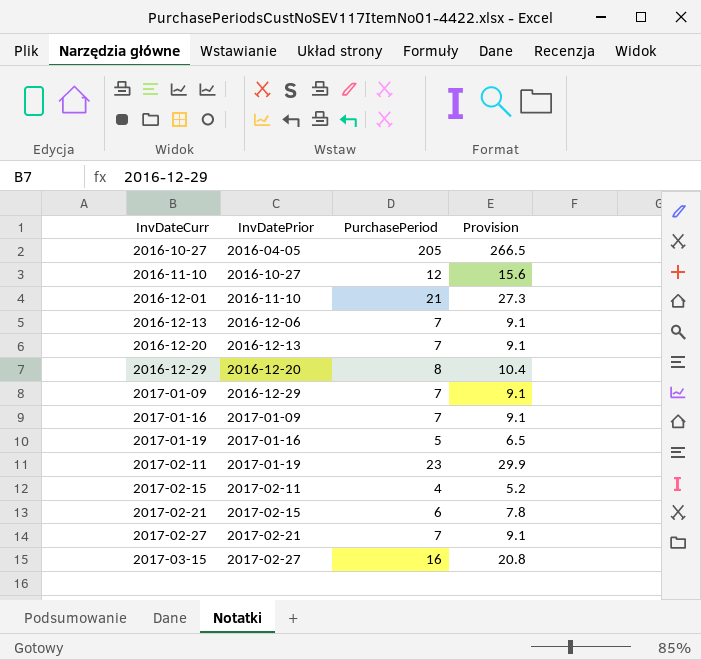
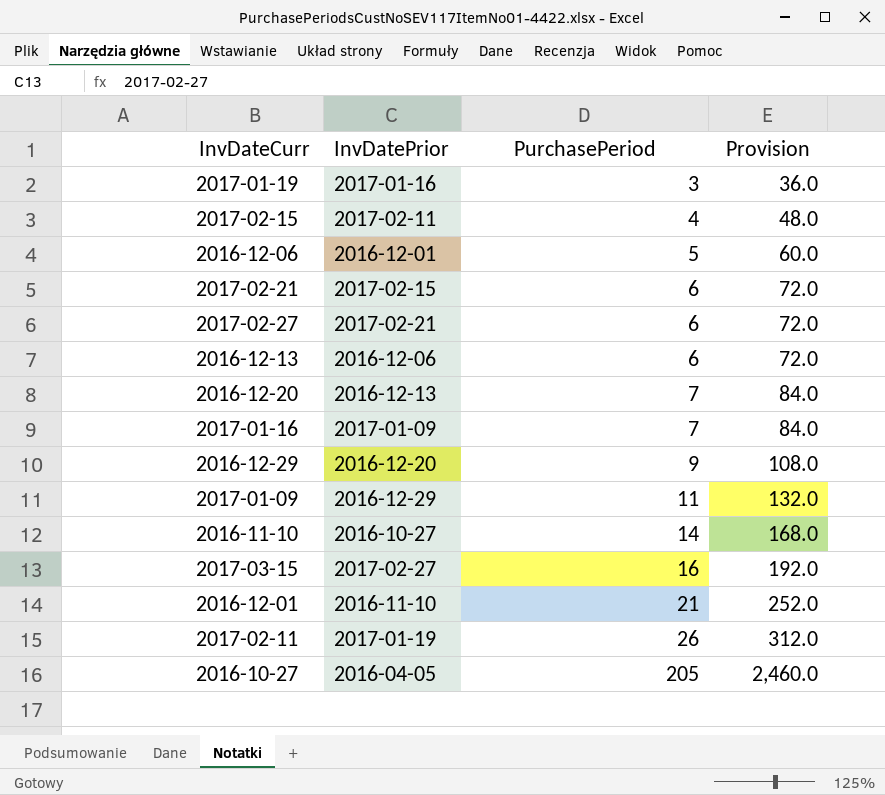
row order: InvDateCurr ascending -> PurchasePeriod ascending
column Provision | formula: [PurchasePeriod] * 1.3 -> [PurchasePeriod] * 12
2017-01-19 | PurchasePeriod: 5 -> 3
row 2016-12-06: none -> 2016-12-01 | 5 | 60.0
2017-02-27 | PurchasePeriod: 7 -> 6
2016-12-13 | PurchasePeriod: 7 -> 6
2016-12-29 | PurchasePeriod: 8 -> 9
2017-01-09 | PurchasePeriod: 7 -> 11
2016-11-10 | PurchasePeriod: 12 -> 14
2017-02-11 | PurchasePeriod: 23 -> 26

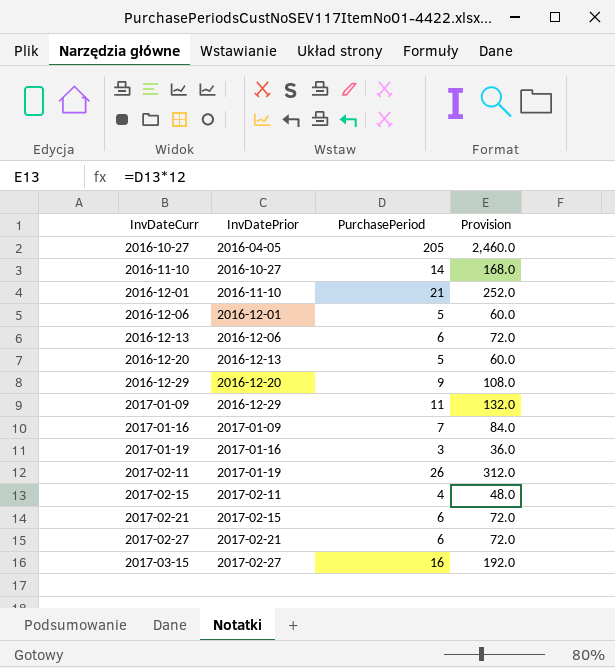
row order: PurchasePeriod ascending -> InvDateCurr ascending
2016-12-20 | PurchasePeriod: 7 -> 5
2016-12-20 | Provision: 84.0 -> 60.0

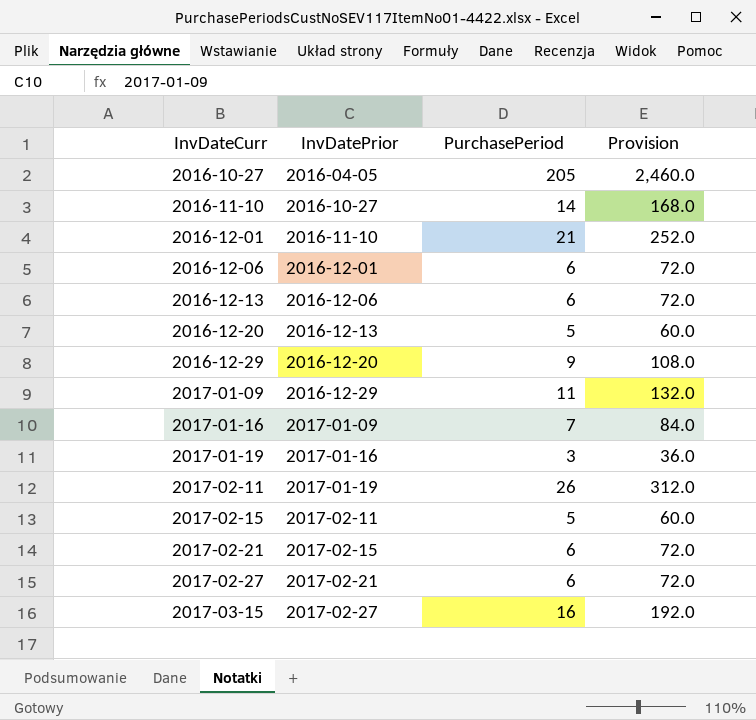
2016-12-06 | PurchasePeriod: 5 -> 6
2016-12-06 | Provision: 60.0 -> 72.0
2017-02-15 | PurchasePeriod: 4 -> 5
2017-02-15 | Provision: 48.0 -> 60.0

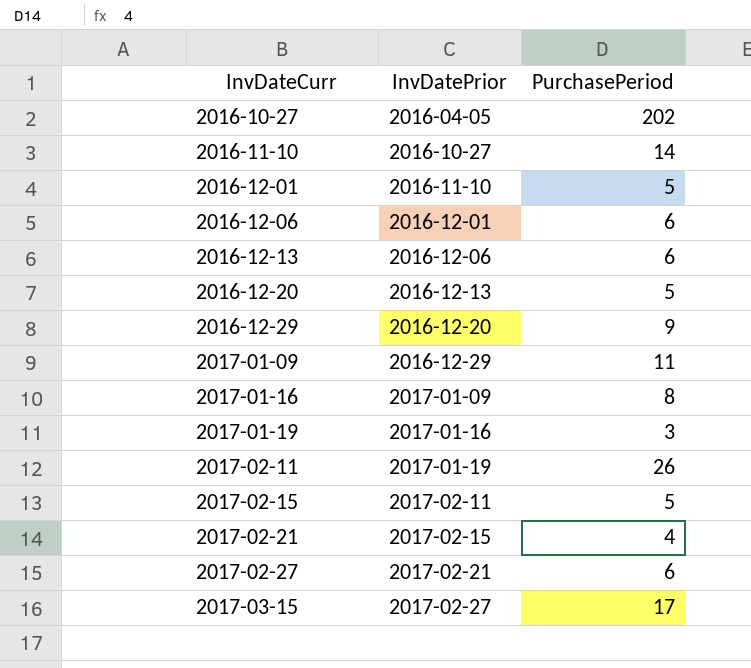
column Provision | formula: [PurchasePeriod] * 12 -> none
2016-10-27 | PurchasePeriod: 205 -> 202
2016-12-01 | PurchasePeriod: 21 -> 5
2017-01-16 | PurchasePeriod: 7 -> 8
2017-02-21 | PurchasePeriod: 6 -> 4
2017-03-15 | PurchasePeriod: 16 -> 17

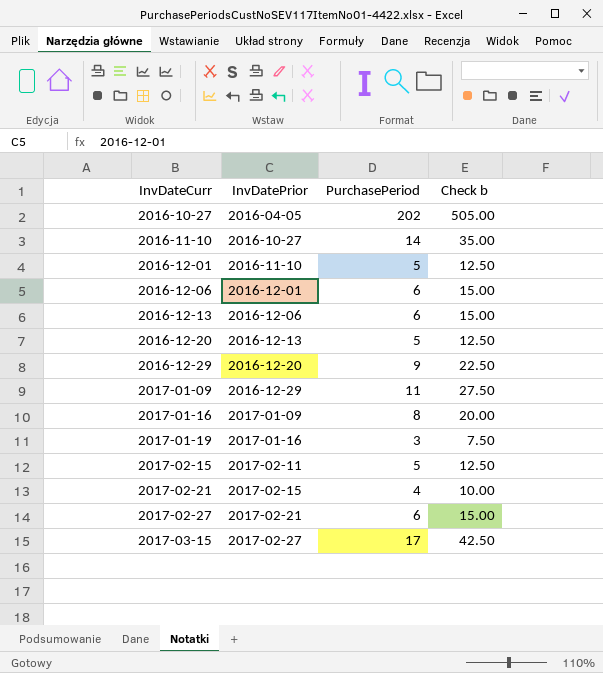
column Check b | formula: none -> [PurchasePeriod] * 2.5
row 2017-02-11: 2017-01-19 | 26 -> none

